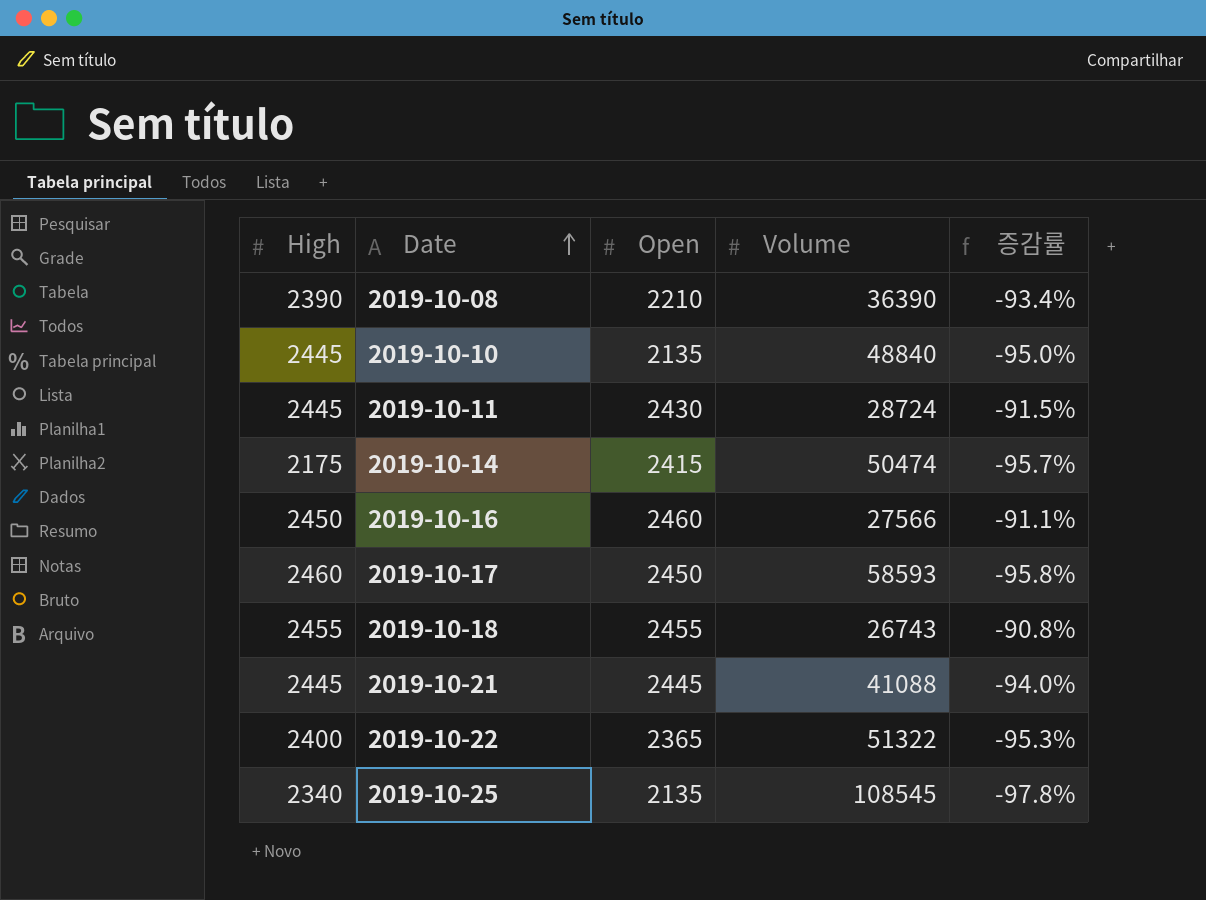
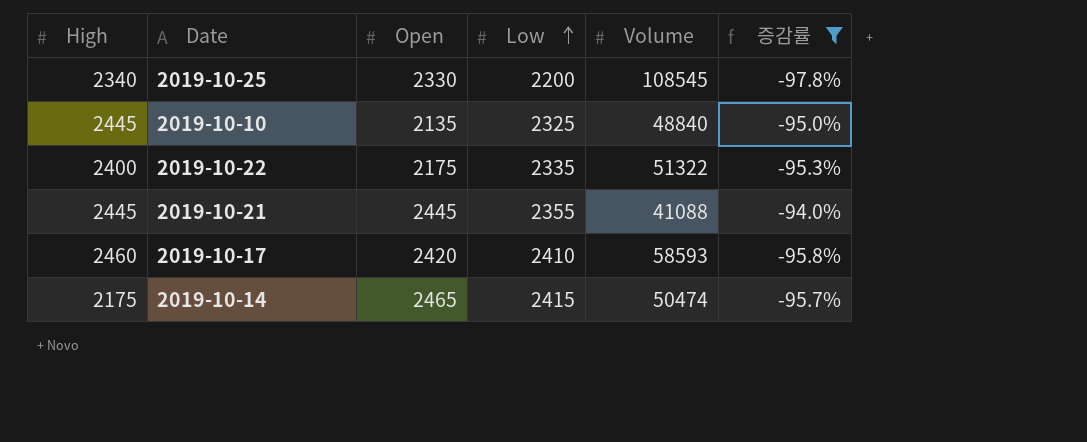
filter: none -> 증감률 <= -94.0%
row order: Date ascending -> Low ascending
column Low | position: none -> 4
2019-10-25 | Open: 2135 -> 2330
2019-10-22 | Open: 2365 -> 2175
2019-10-17 | Open: 2450 -> 2420
2019-10-14 | Open: 2415 -> 2465

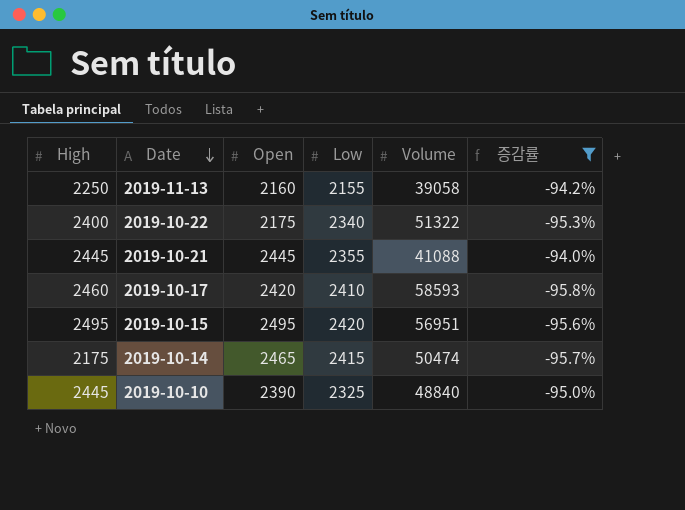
row order: Low ascending -> Date descending
row 2019-10-25: 2340 | 2330 | 2200 | 108545 | -97.8% -> none
row 2019-11-13: none -> 2250 | 2160 | 2155 | 39058 | -94.2%
2019-10-22 | Low: 2335 -> 2340
row 2019-10-15: none -> 2495 | 2495 | 2420 | 56951 | -95.6%
2019-10-10 | Open: 2135 -> 2390

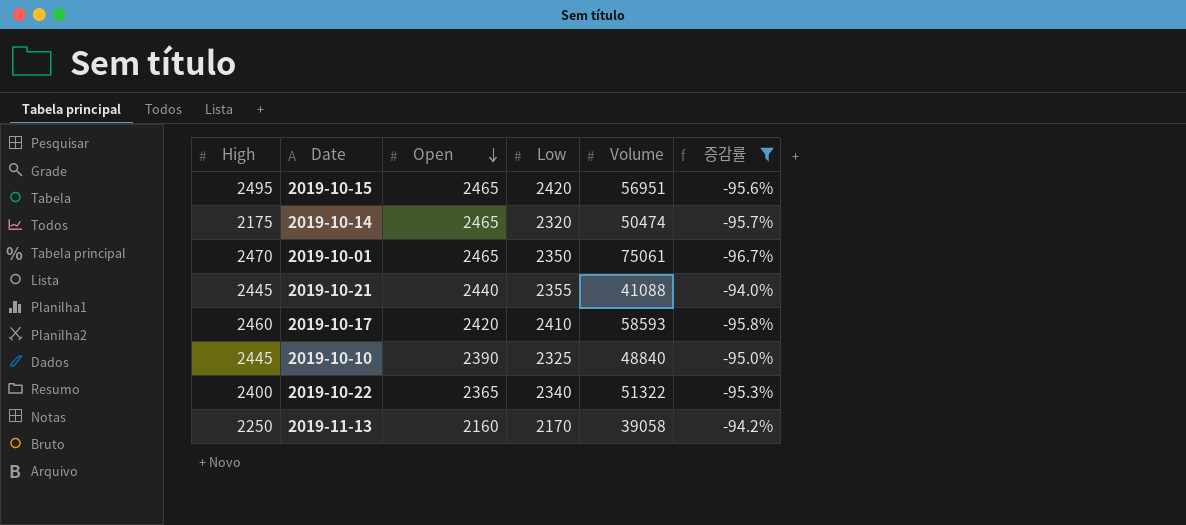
row order: Date descending -> Open descending
2019-10-15 | Open: 2495 -> 2465
2019-10-14 | Low: 2415 -> 2320
row 2019-10-01: none -> 2470 | 2465 | 2350 | 75061 | -96.7%
2019-10-21 | Open: 2445 -> 2440
2019-10-22 | Open: 2175 -> 2365
2019-11-13 | Low: 2155 -> 2170

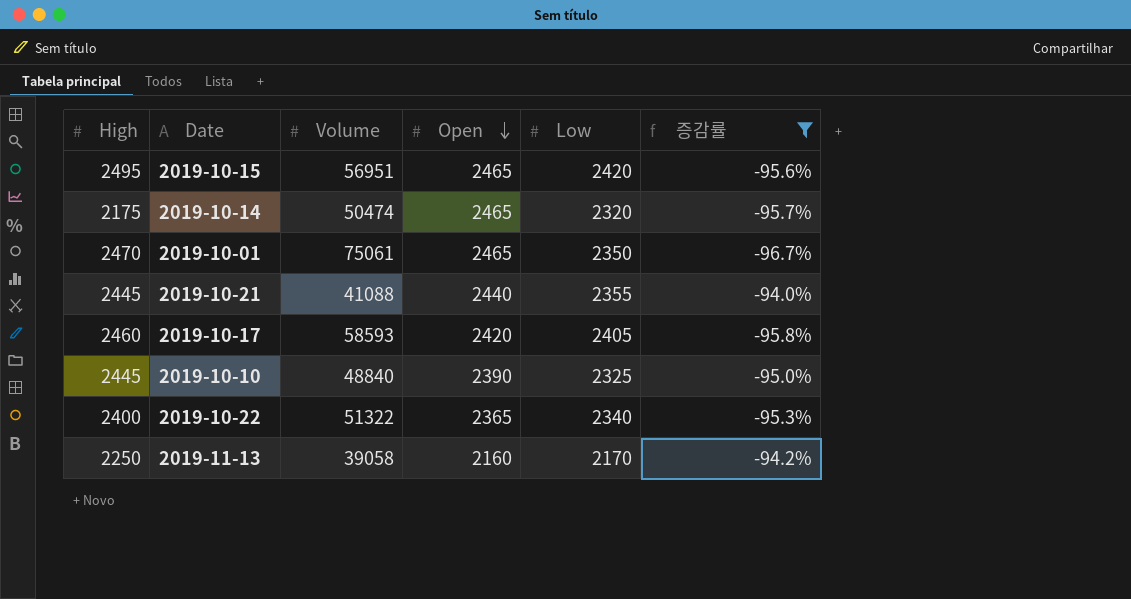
column Volume | position: 5 -> 3
2019-10-17 | Low: 2410 -> 2405

